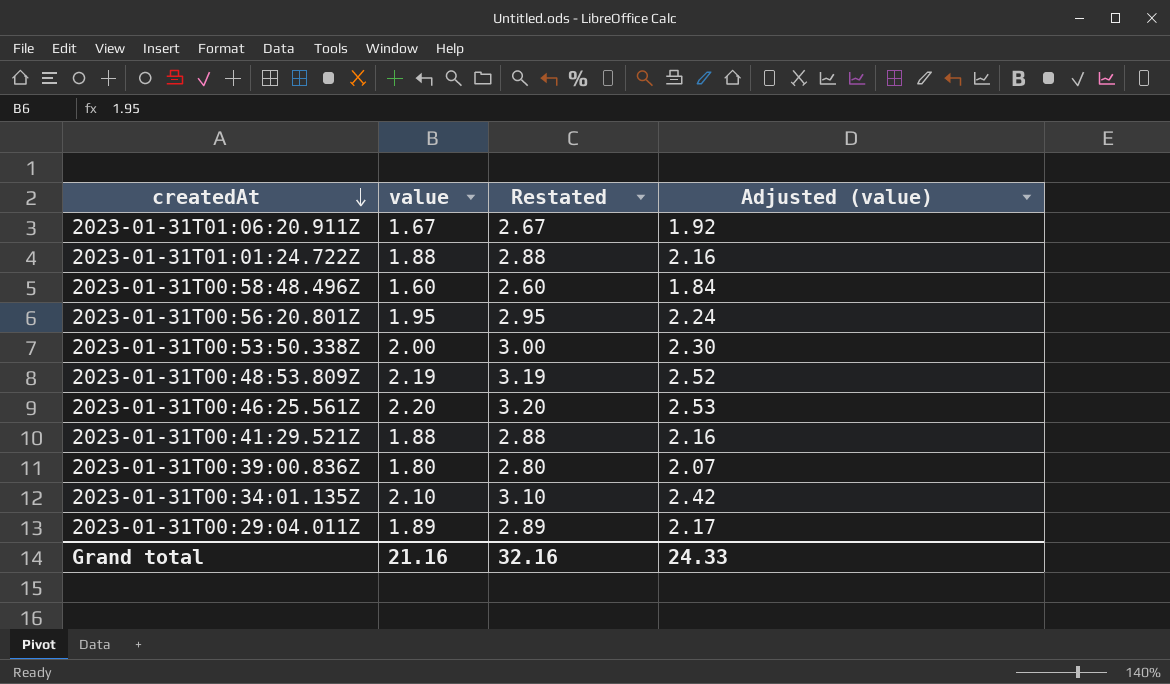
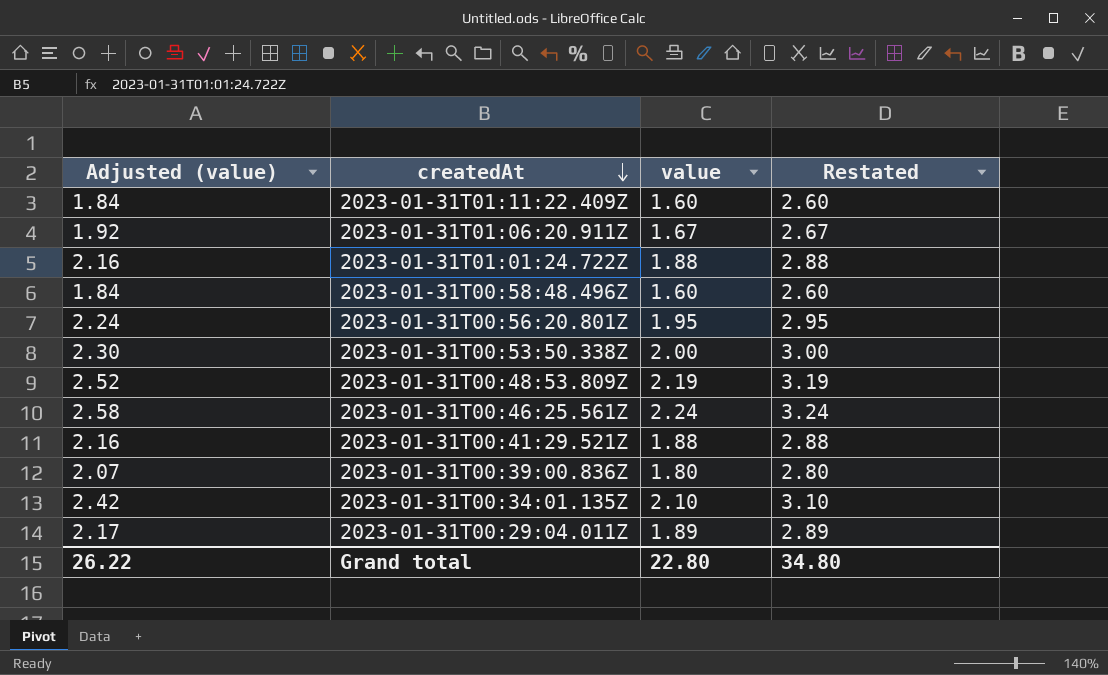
column Adjusted (value) | position: 4 -> 1
row 2023-01-31T01:11:22.409Z: none -> 1.84 | 1.60 | 2.60
2023-01-31T00:46:25.561Z | Adjusted (value): 2.53 -> 2.58
2023-01-31T00:46:25.561Z | value: 2.20 -> 2.24
2023-01-31T00:46:25.561Z | Restated: 3.20 -> 3.24
Grand total | Adjusted (value): 24.33 -> 26.22
Grand total | value: 21.16 -> 22.80
Grand total | Restated: 32.16 -> 34.80

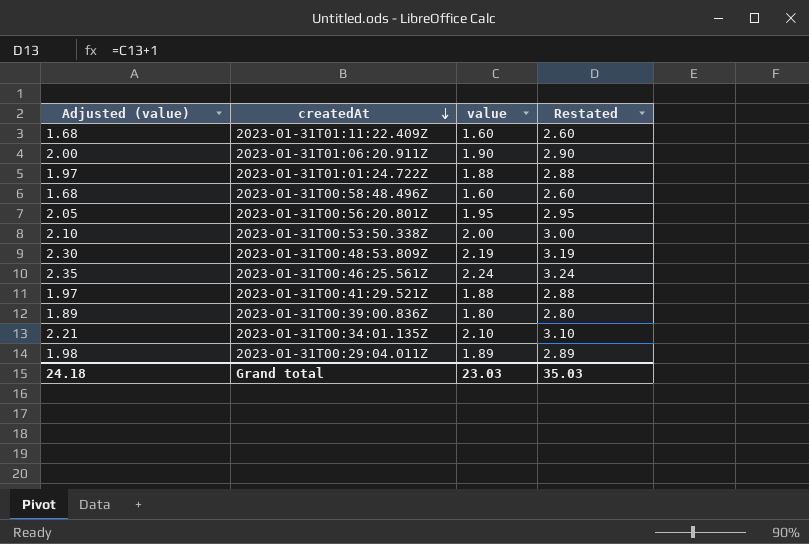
column Adjusted (value) | formula: [value] * 1.15 -> [value] * 1.05
2023-01-31T01:06:20.911Z | value: 1.67 -> 1.90
2023-01-31T01:06:20.911Z | Restated: 2.67 -> 2.90
Grand total | Adjusted (value): 26.22 -> 24.18
Grand total | value: 22.80 -> 23.03
Grand total | Restated: 34.80 -> 35.03

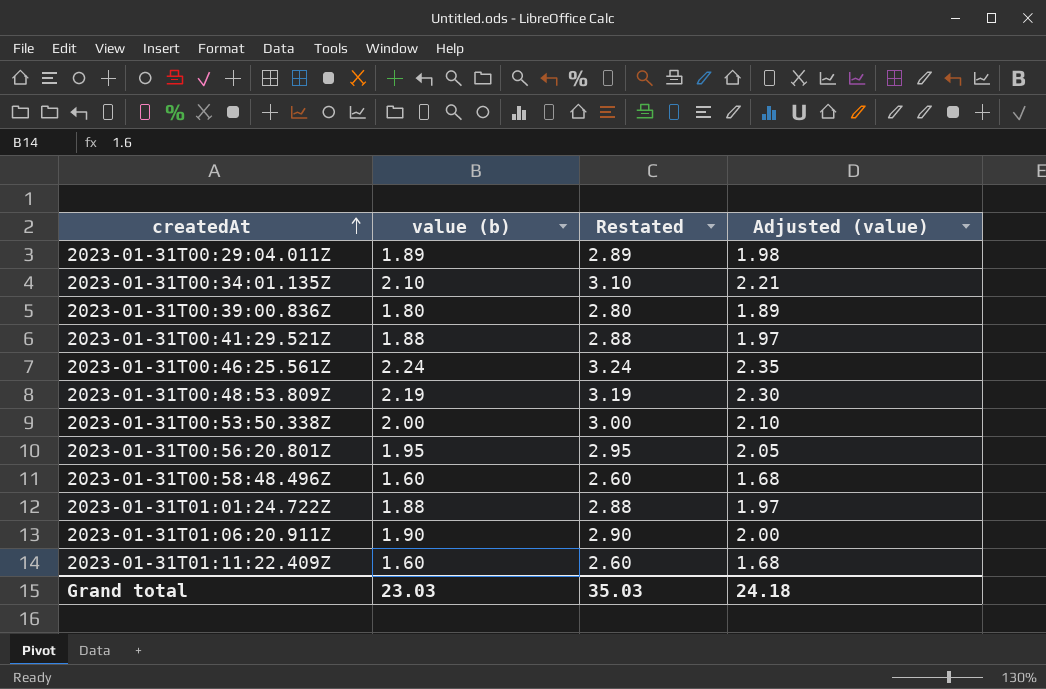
row order: createdAt descending -> createdAt ascending
column name: value -> value (b)
column Adjusted (value) | position: 1 -> 4

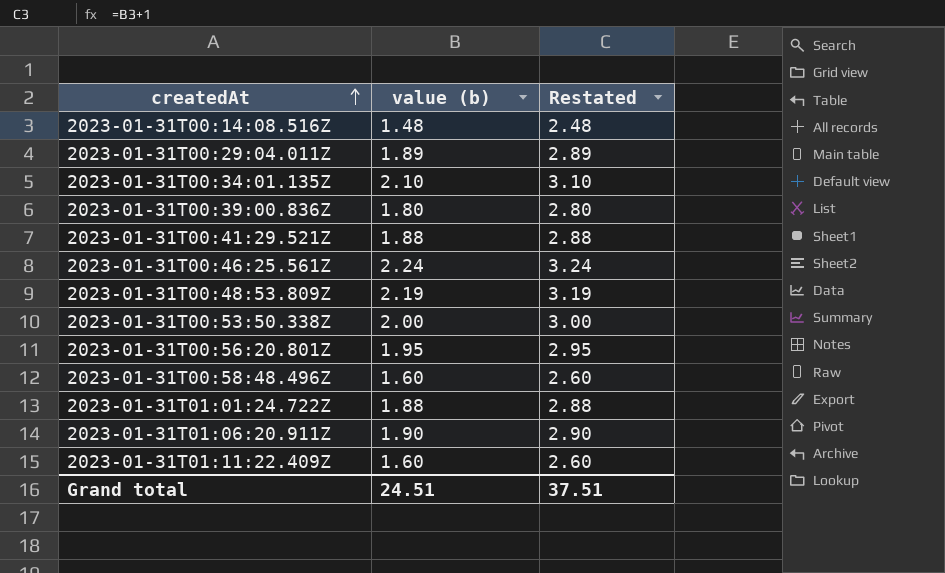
column Adjusted (value) | formula: [value (b)] * 1.05 -> none
row 2023-01-31T00:14:08.516Z: none -> 1.48 | 2.48
Grand total | value (b): 23.03 -> 24.51
Grand total | Restated: 35.03 -> 37.51

